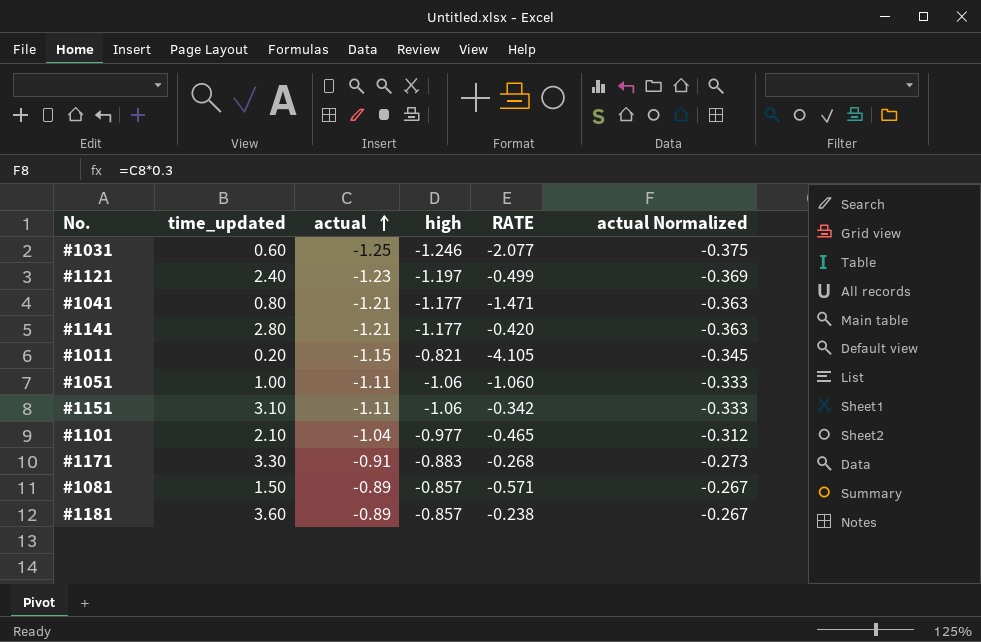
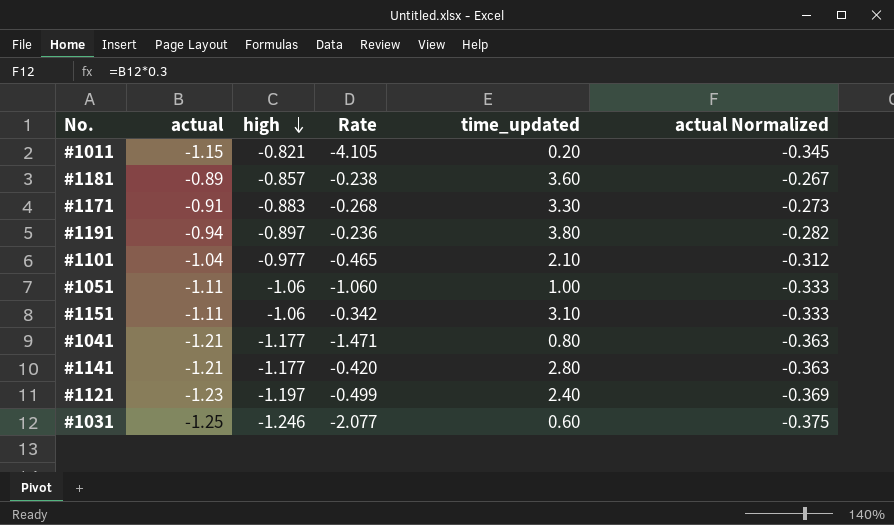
row order: actual ascending -> high descending
column name: RATE -> Rate
column time_updated | position: 2 -> 5
row #1081: 1.50 | -0.89 | -0.857 | -0.571 | -0.267 -> none
row #1191: none -> -0.94 | -0.897 | -0.236 | 3.80 | -0.282

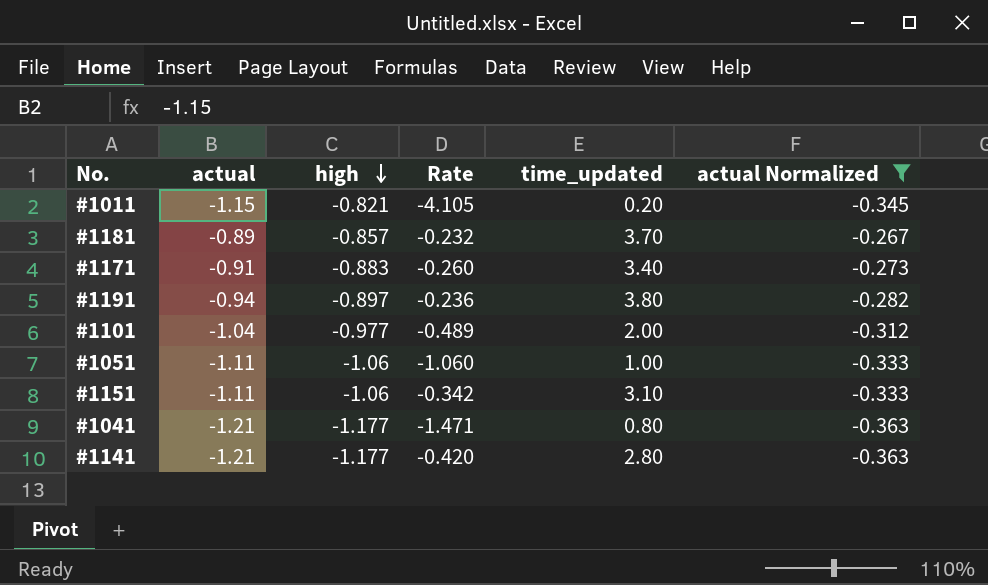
filter: none -> actual Normalized >= -0.363
#1181 | Rate: -0.238 -> -0.232
#1181 | time_updated: 3.60 -> 3.70
#1171 | Rate: -0.268 -> -0.260
#1171 | time_updated: 3.30 -> 3.40
#1101 | Rate: -0.465 -> -0.489
#1101 | time_updated: 2.10 -> 2.00

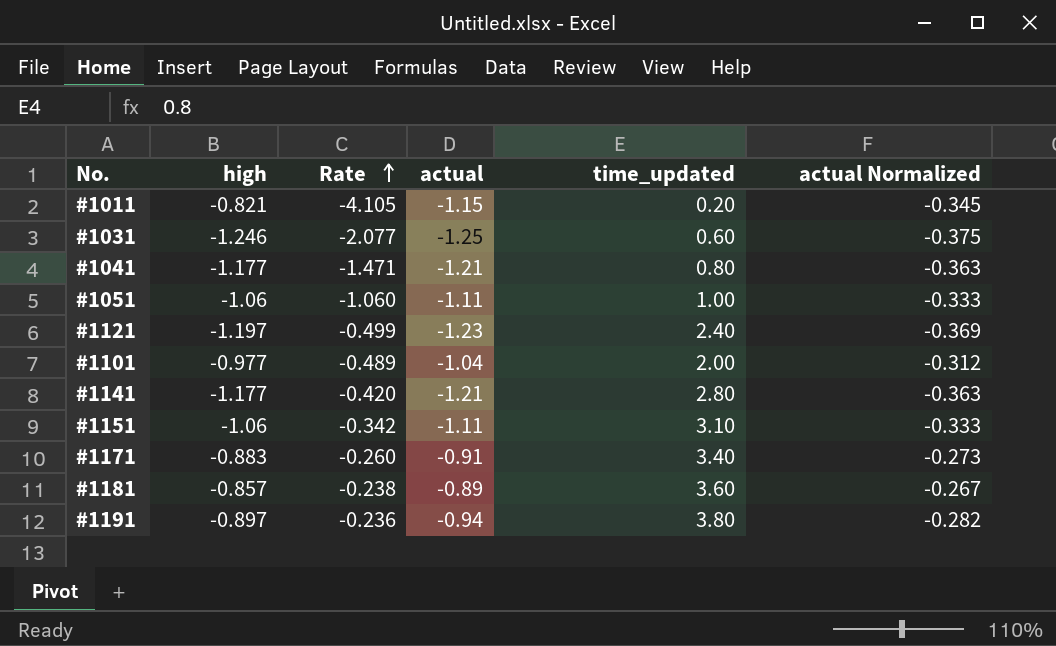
filter: actual Normalized >= -0.363 -> none
row order: high descending -> Rate ascending
column actual | position: 2 -> 4
#1181 | Rate: -0.232 -> -0.238
#1181 | time_updated: 3.70 -> 3.60

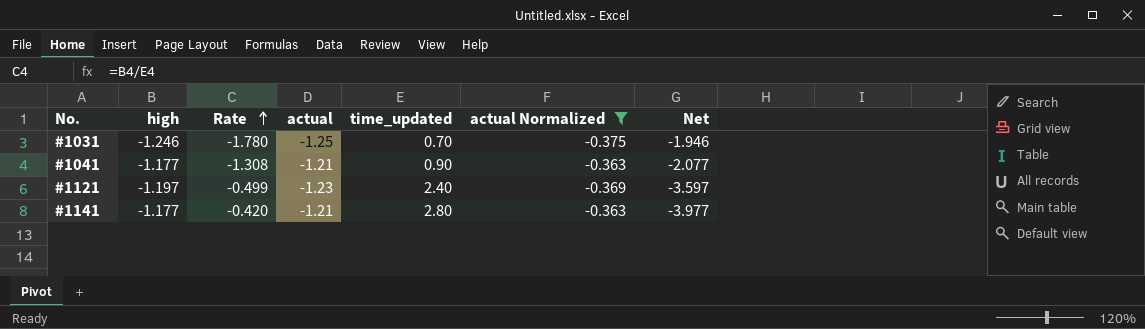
filter: none -> actual Normalized <= -0.363
column Net | formula: none -> [high] - [time_updated]
#1031 | Rate: -2.077 -> -1.780
#1031 | time_updated: 0.60 -> 0.70
#1041 | Rate: -1.471 -> -1.308
#1041 | time_updated: 0.80 -> 0.90

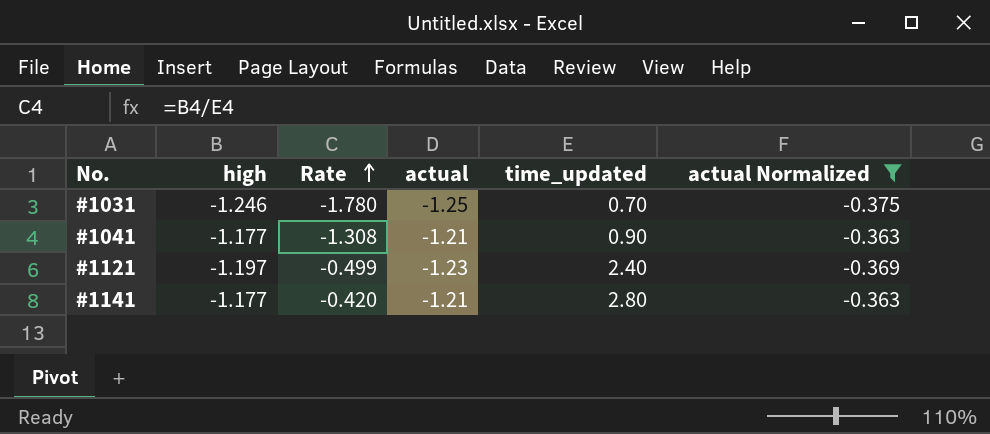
column Net | formula: [high] - [time_updated] -> none

